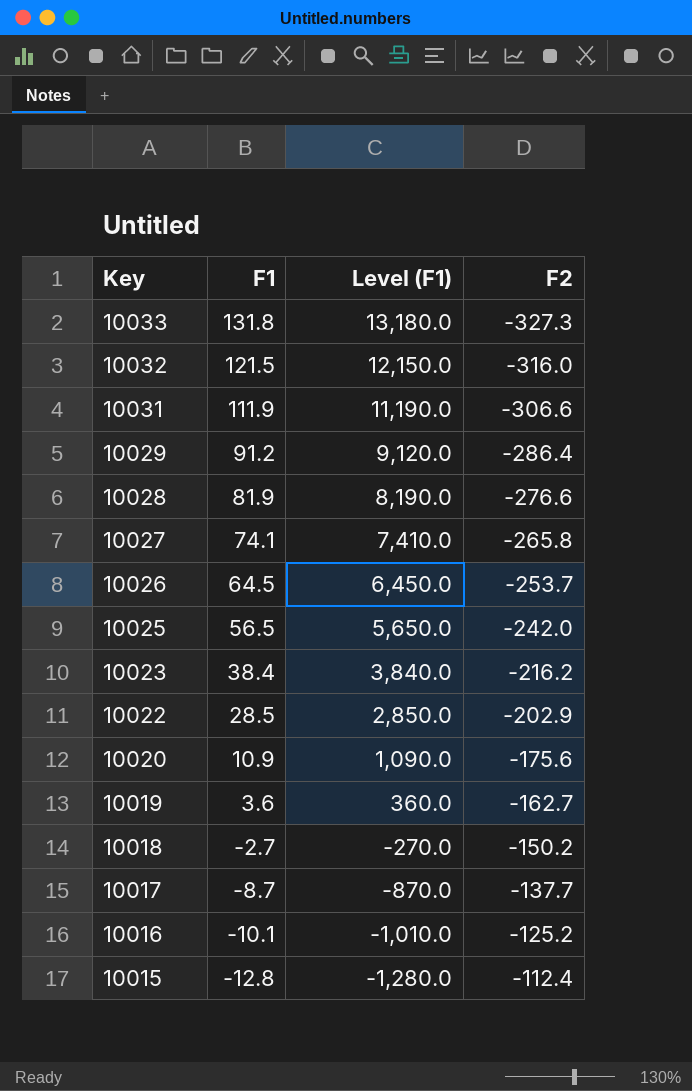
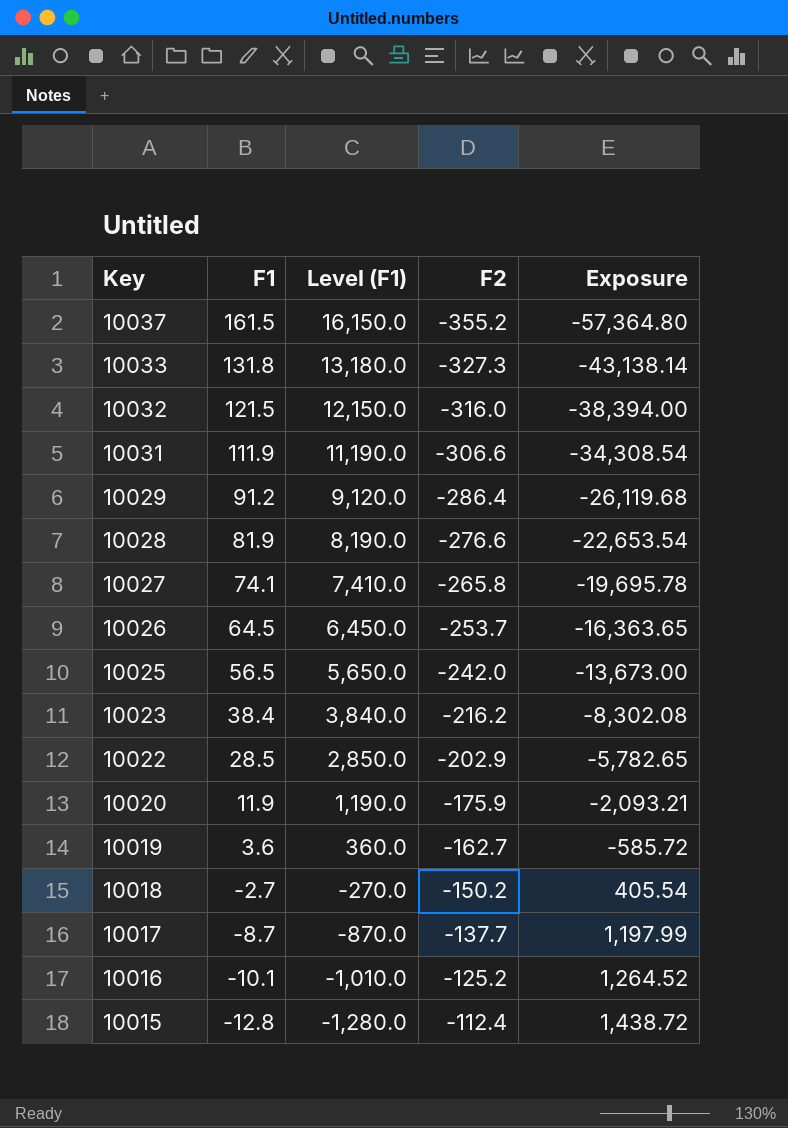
column Exposure | formula: none -> [F1] * [F2]
row 10037: none -> 161.5 | 16,150.0 | -355.2 | -57,364.80
10020 | F1: 10.9 -> 11.9
10020 | Level (F1): 1,090.0 -> 1,190.0
10020 | F2: -175.6 -> -175.9

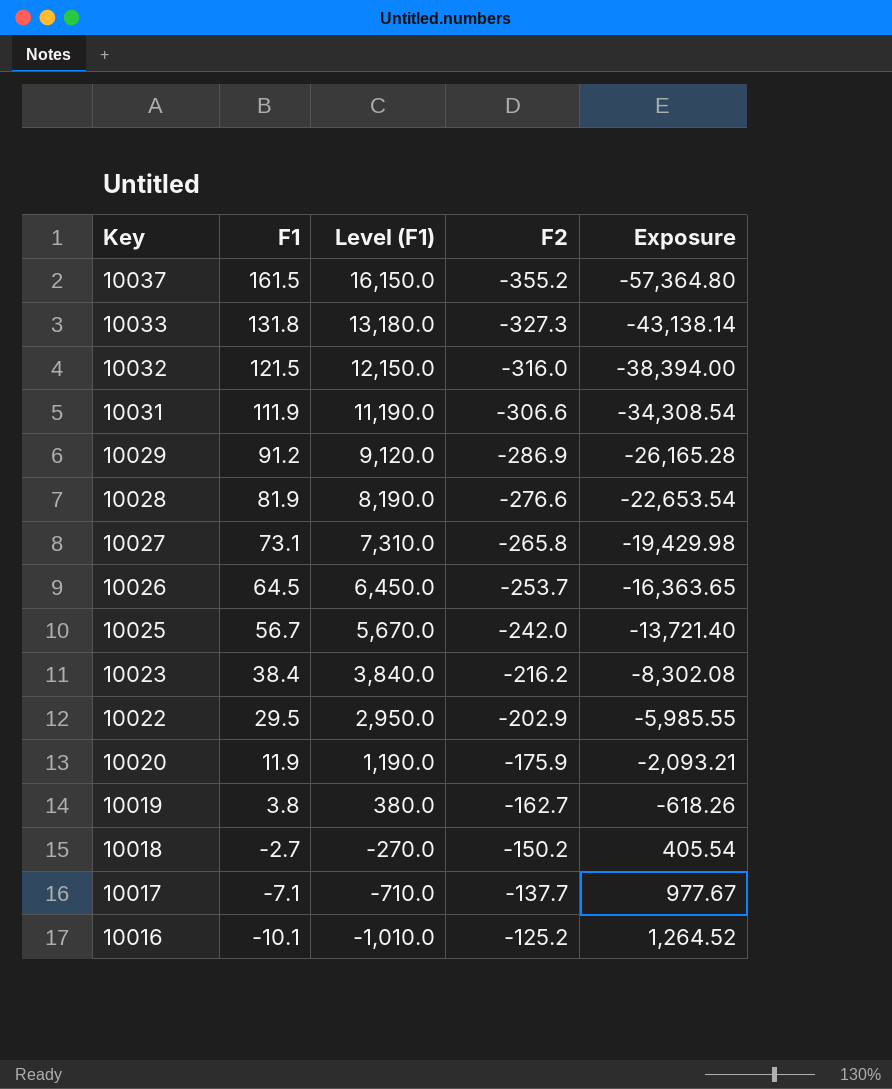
row 10015: -12.8 | -1,280.0 | -112.4 | 1,438.72 -> none
10029 | F2: -286.4 -> -286.9
10029 | Exposure: -26,119.68 -> -26,165.28
10027 | F1: 74.1 -> 73.1
10027 | Level (F1): 7,410.0 -> 7,310.0
10027 | Exposure: -19,695.78 -> -19,429.98
10025 | F1: 56.5 -> 56.7
10025 | Level (F1): 5,650.0 -> 5,670.0
10025 | Exposure: -13,673.00 -> -13,721.40
10022 | F1: 28.5 -> 29.5
10022 | Level (F1): 2,850.0 -> 2,950.0
10022 | Exposure: -5,782.65 -> -5,985.55
10019 | F1: 3.6 -> 3.8
10019 | Level (F1): 360.0 -> 380.0
10019 | Exposure: -585.72 -> -618.26
10017 | F1: -8.7 -> -7.1
10017 | Level (F1): -870.0 -> -710.0
10017 | Exposure: 1,197.99 -> 977.67

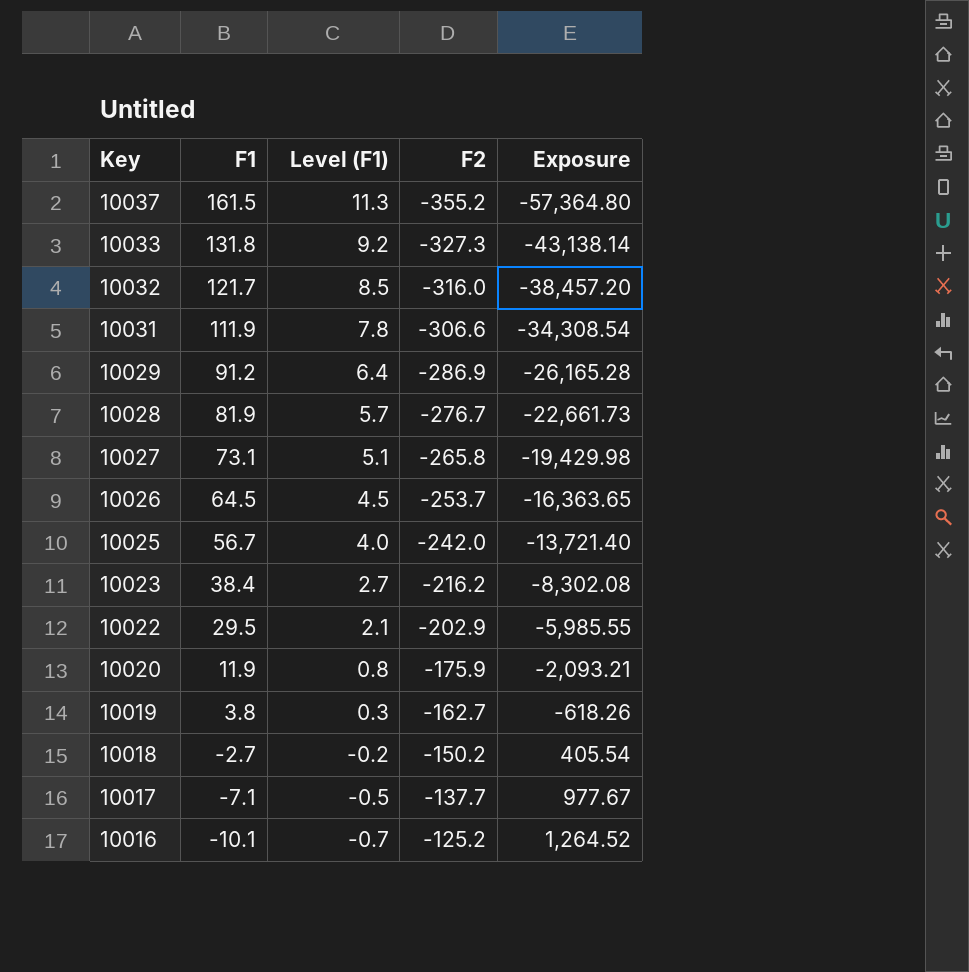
column Level (F1) | formula: [F1] * 100 -> [F1] * 0.07
10032 | F1: 121.5 -> 121.7
10032 | Exposure: -38,394.00 -> -38,457.20
10028 | F2: -276.6 -> -276.7
10028 | Exposure: -22,653.54 -> -22,661.73

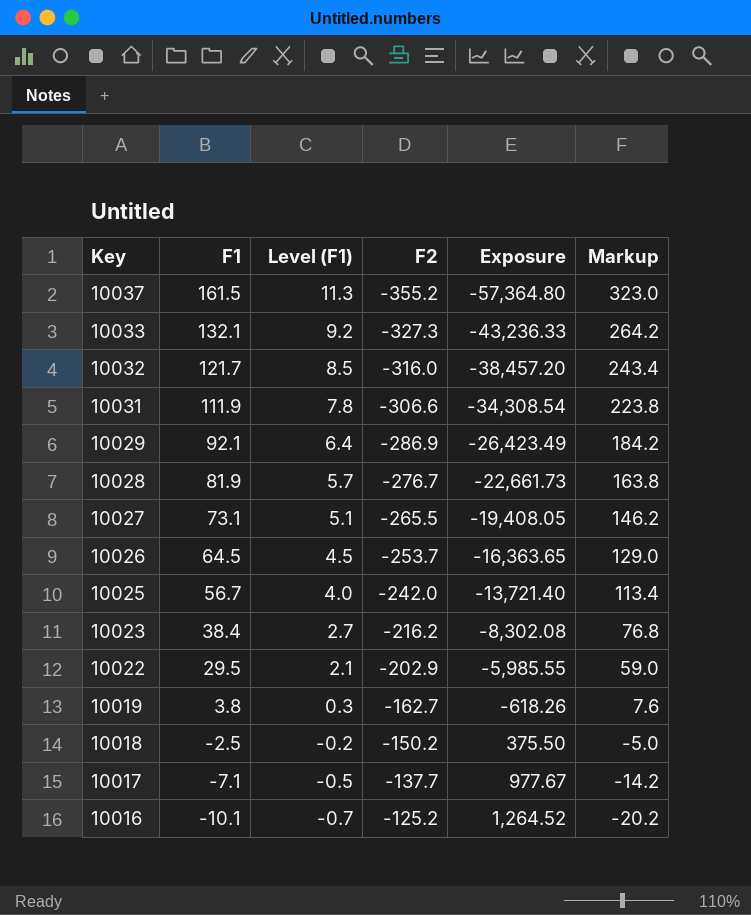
column Markup | formula: none -> [F1] * 2
row 10020: 11.9 | 0.8 | -175.9 | -2,093.21 -> none
10033 | F1: 131.8 -> 132.1
10033 | Exposure: -43,138.14 -> -43,236.33
10029 | F1: 91.2 -> 92.1
10029 | Exposure: -26,165.28 -> -26,423.49
10027 | F2: -265.8 -> -265.5
10027 | Exposure: -19,429.98 -> -19,408.05
10018 | F1: -2.7 -> -2.5
10018 | Exposure: 405.54 -> 375.50

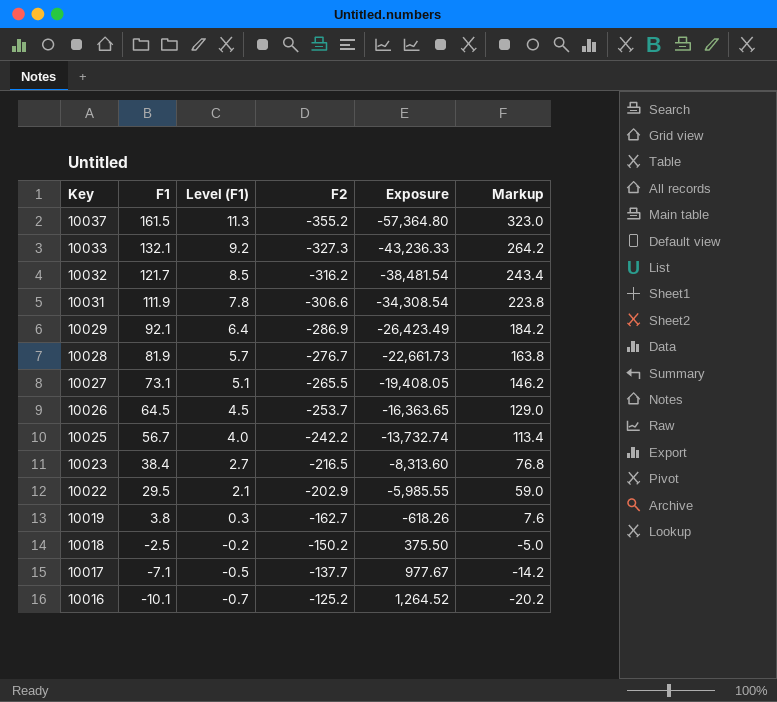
10032 | F2: -316.0 -> -316.2
10032 | Exposure: -38,457.20 -> -38,481.54
10025 | F2: -242.0 -> -242.2
10025 | Exposure: -13,721.40 -> -13,732.74
10023 | F2: -216.2 -> -216.5
10023 | Exposure: -8,302.08 -> -8,313.60

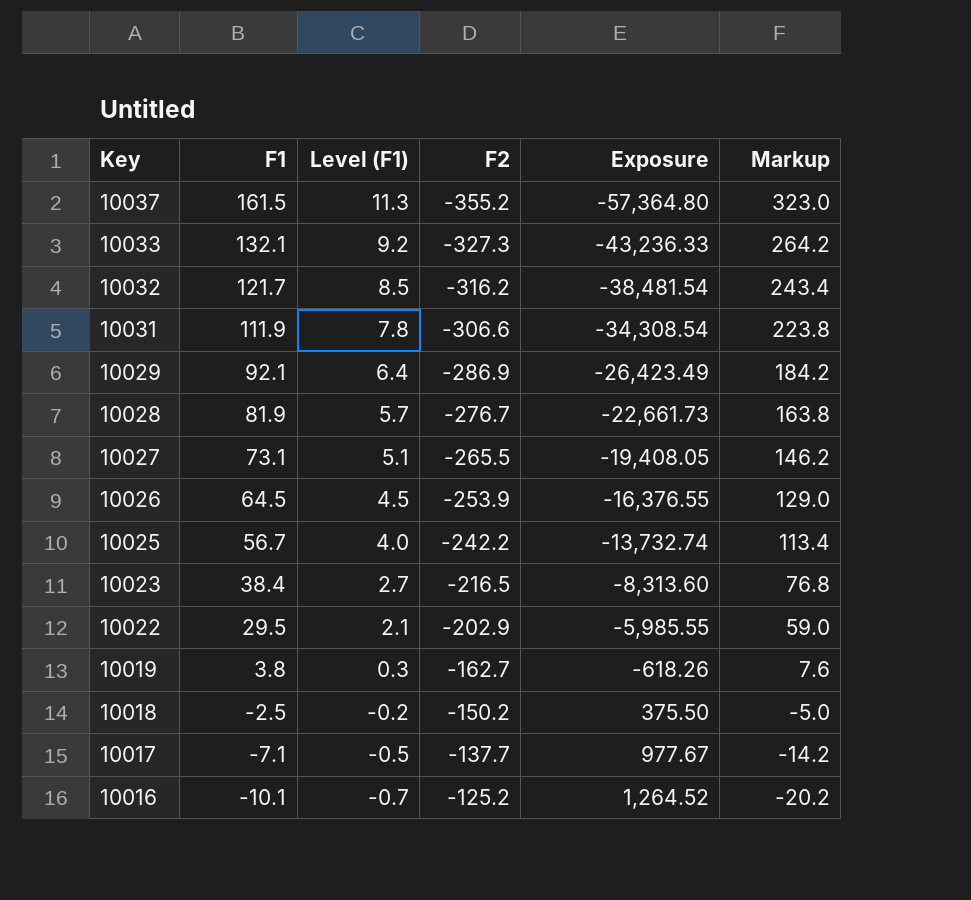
10026 | F2: -253.7 -> -253.9
10026 | Exposure: -16,363.65 -> -16,376.55

